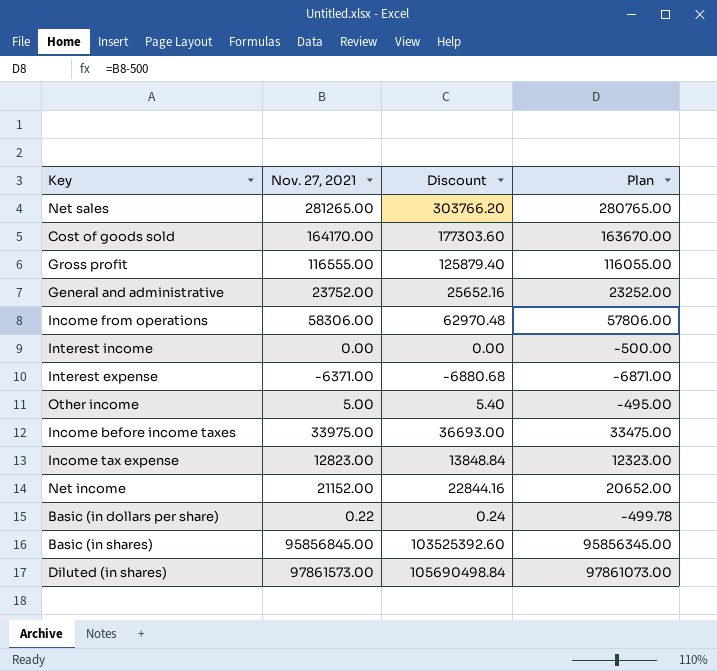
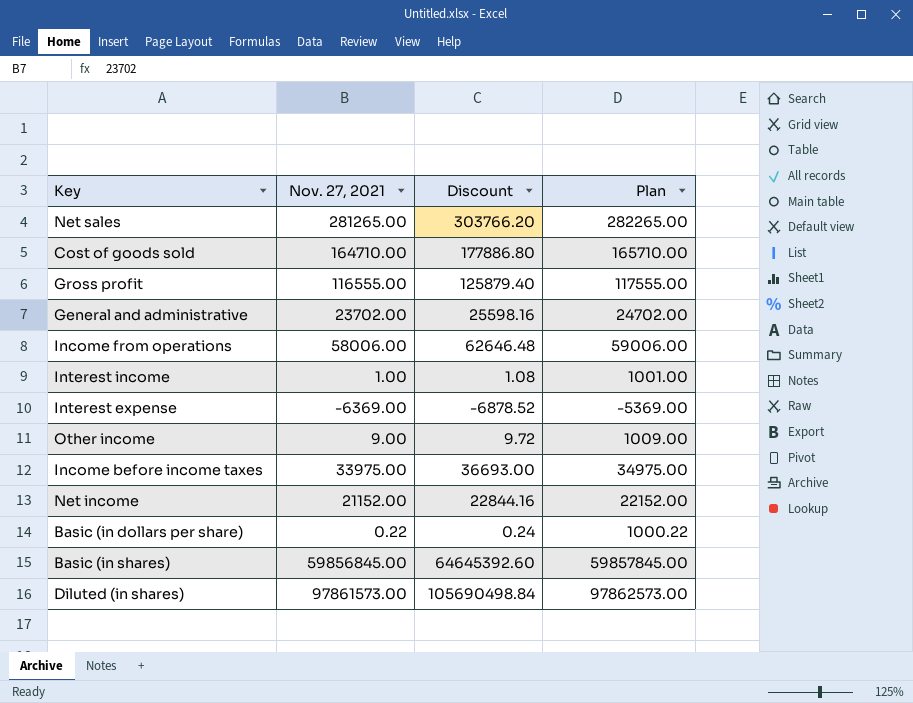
column Plan | formula: [Nov. 27, 2021] - 500 -> [Nov. 27, 2021] + 1000
row Income tax expense: 12823.00 | 13848.84 | 12323.00 -> none
Cost of goods sold | Nov. 27, 2021: 164170.00 -> 164710.00
Cost of goods sold | Discount: 177303.60 -> 177886.80
General and administrative | Nov. 27, 2021: 23752.00 -> 23702.00
General and administrative | Discount: 25652.16 -> 25598.16
Income from operations | Nov. 27, 2021: 58306.00 -> 58006.00
Income from operations | Discount: 62970.48 -> 62646.48
Interest income | Nov. 27, 2021: 0.00 -> 1.00
Interest income | Discount: 0.00 -> 1.08
Interest expense | Nov. 27, 2021: -6371.00 -> -6369.00
Interest expense | Discount: -6880.68 -> -6878.52
Other income | Nov. 27, 2021: 5.00 -> 9.00
Other income | Discount: 5.40 -> 9.72
Basic (in shares) | Nov. 27, 2021: 95856845.00 -> 59856845.00
Basic (in shares) | Discount: 103525392.60 -> 64645392.60

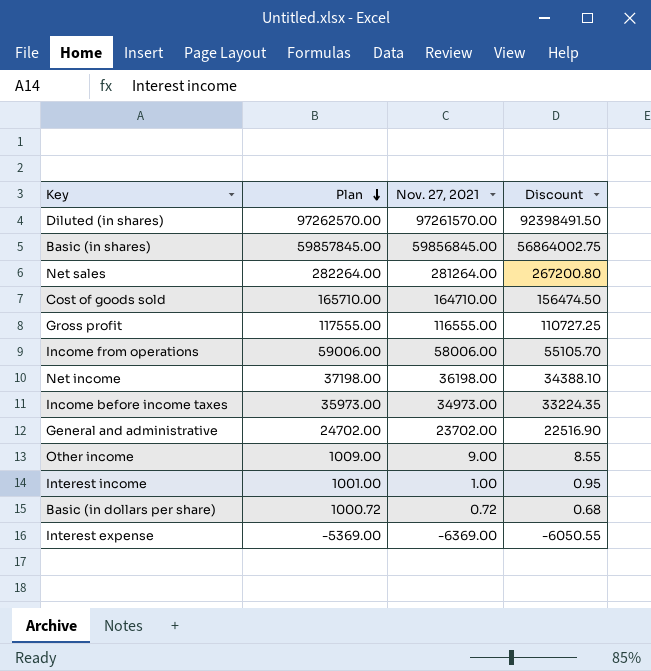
row order: none -> Plan descending
column Plan | position: 4 -> 2
column Discount | formula: [Nov. 27, 2021] * 1.08 -> [Nov. 27, 2021] * 0.95
Diluted (in shares) | Plan: 97862573.00 -> 97262570.00
Diluted (in shares) | Nov. 27, 2021: 97861573.00 -> 97261570.00
Net sales | Plan: 282265.00 -> 282264.00
Net sales | Nov. 27, 2021: 281265.00 -> 281264.00
Net income | Plan: 22152.00 -> 37198.00
Net income | Nov. 27, 2021: 21152.00 -> 36198.00
Income before income taxes | Plan: 34975.00 -> 35973.00
Income before income taxes | Nov. 27, 2021: 33975.00 -> 34973.00
Basic (in dollars per share) | Plan: 1000.22 -> 1000.72
Basic (in dollars per share) | Nov. 27, 2021: 0.22 -> 0.72

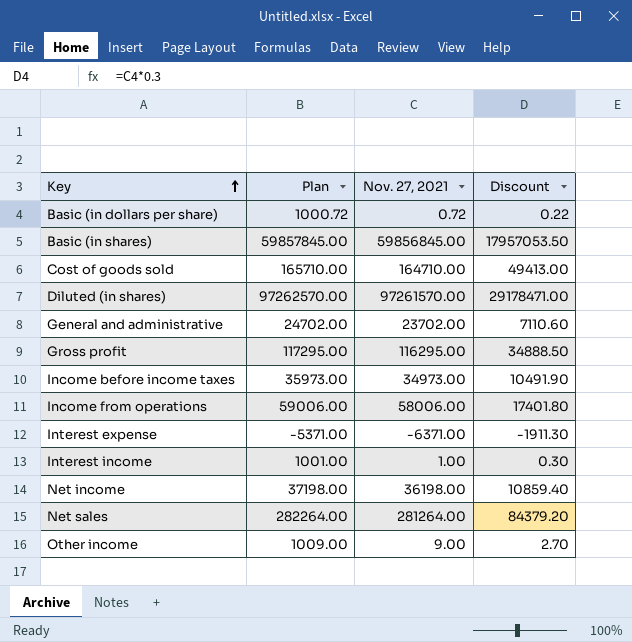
row order: Plan descending -> Key ascending
column Discount | formula: [Nov. 27, 2021] * 0.95 -> [Nov. 27, 2021] * 0.3
Gross profit | Plan: 117555.00 -> 117295.00
Gross profit | Nov. 27, 2021: 116555.00 -> 116295.00
Interest expense | Plan: -5369.00 -> -5371.00
Interest expense | Nov. 27, 2021: -6369.00 -> -6371.00

